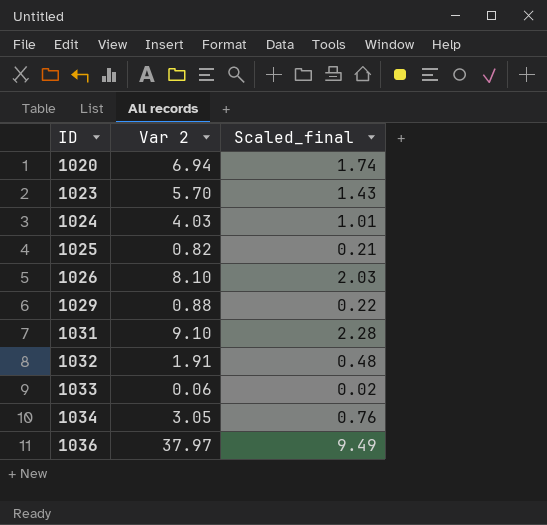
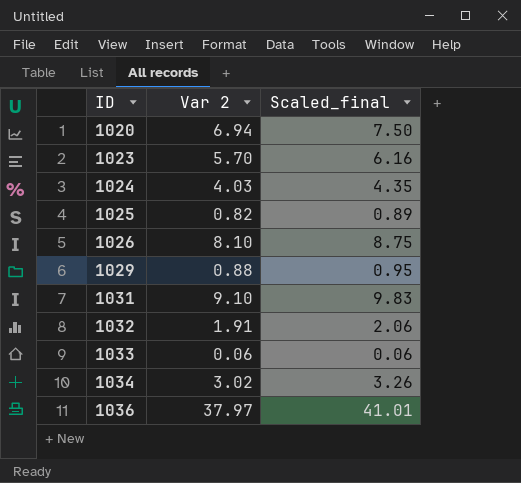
column Scaled_final | formula: [Var 2] * 0.25 -> [Var 2] * 1.08
1034 | Var 2: 3.05 -> 3.02

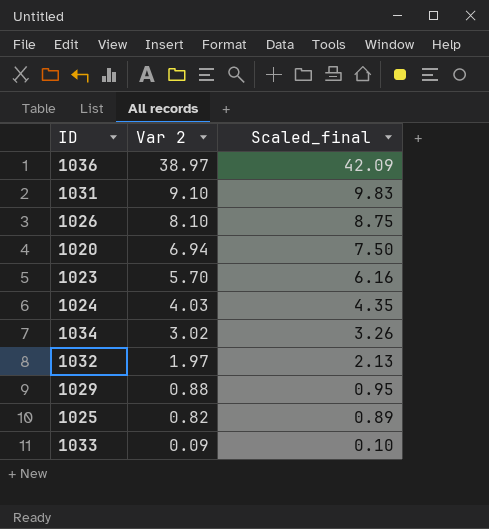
row order: ID ascending -> Var 2 descending
1036 | Var 2: 37.97 -> 38.97
1036 | Scaled_final: 41.01 -> 42.09
1032 | Var 2: 1.91 -> 1.97
1032 | Scaled_final: 2.06 -> 2.13
1033 | Var 2: 0.06 -> 0.09
1033 | Scaled_final: 0.06 -> 0.10

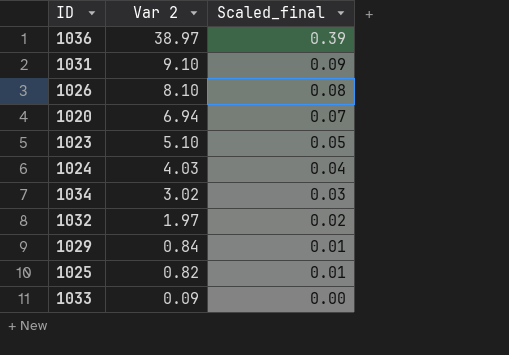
column Scaled_final | formula: [Var 2] * 1.08 -> [Var 2] * 0.01
1023 | Var 2: 5.70 -> 5.10
1029 | Var 2: 0.88 -> 0.84

